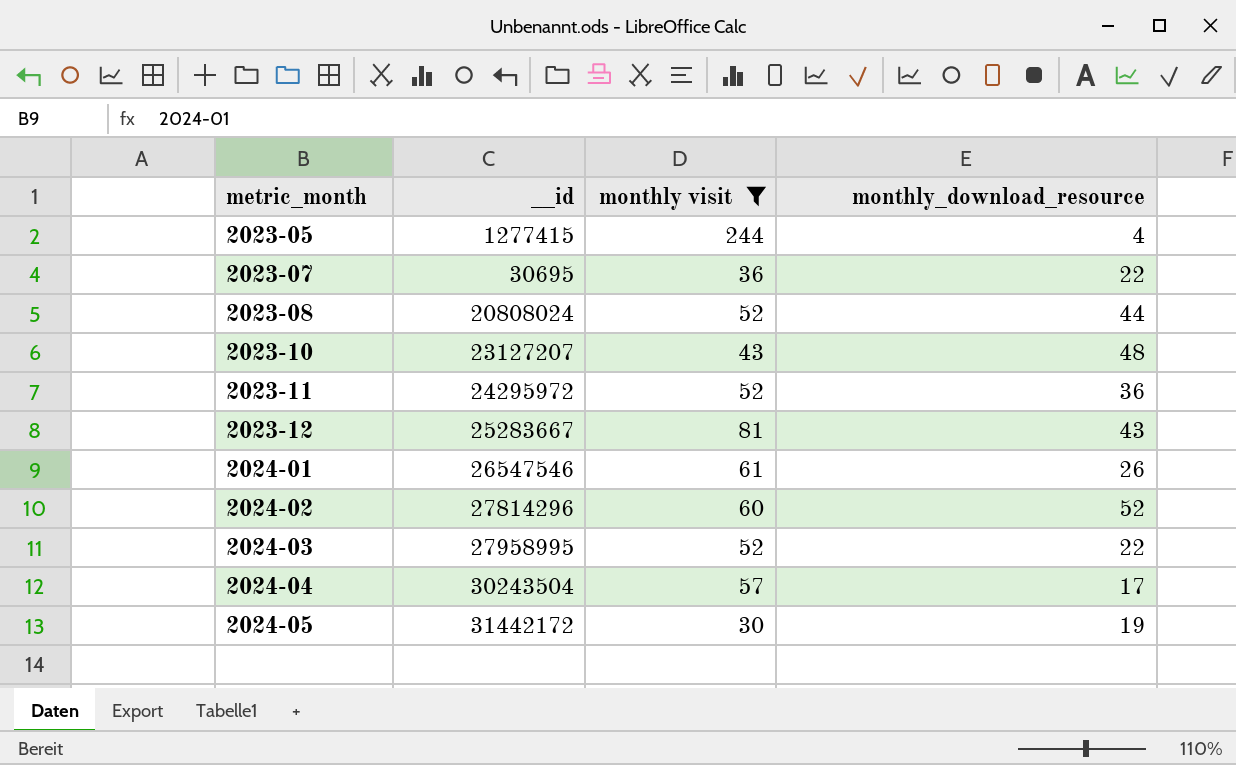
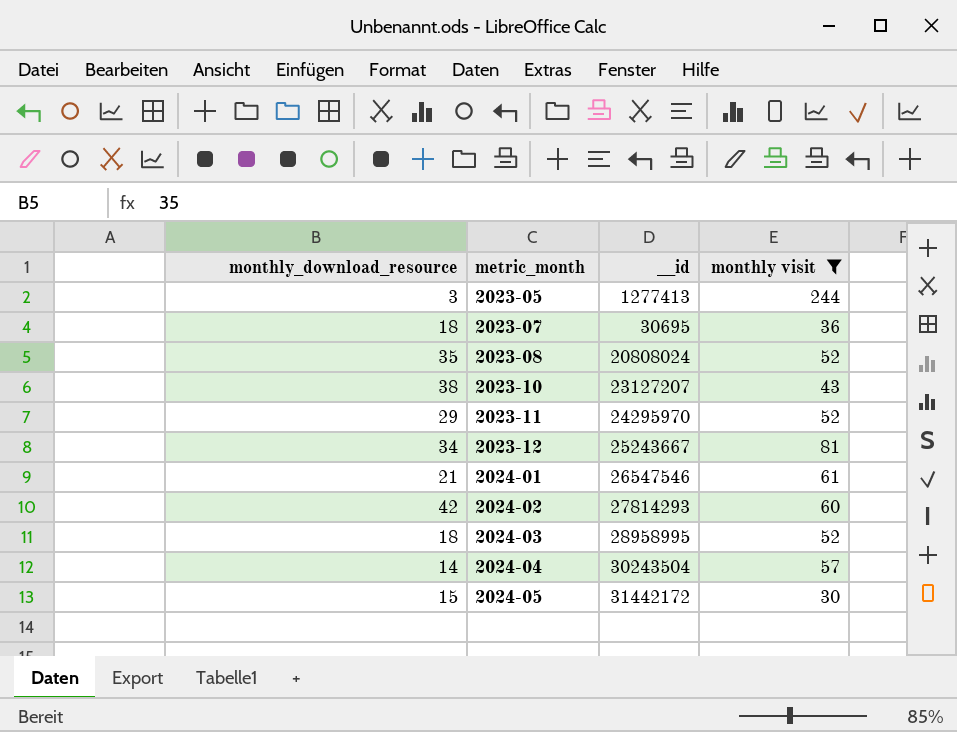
column monthly_download_resource | position: 4 -> 1
2023-05 | monthly_download_resource: 4 -> 3
2023-05 | __id: 1277415 -> 1277413
2023-07 | monthly_download_resource: 22 -> 18
2023-08 | monthly_download_resource: 44 -> 35
2023-10 | monthly_download_resource: 48 -> 38
2023-11 | monthly_download_resource: 36 -> 29
2023-11 | __id: 24295972 -> 24295970
2023-12 | monthly_download_resource: 43 -> 34
2023-12 | __id: 25283667 -> 25243667
2024-01 | monthly_download_resource: 26 -> 21
2024-02 | monthly_download_resource: 52 -> 42
2024-02 | __id: 27814296 -> 27814293
2024-03 | monthly_download_resource: 22 -> 18
2024-03 | __id: 27958995 -> 28958995
2024-04 | monthly_download_resource: 17 -> 14
2024-05 | monthly_download_resource: 19 -> 15

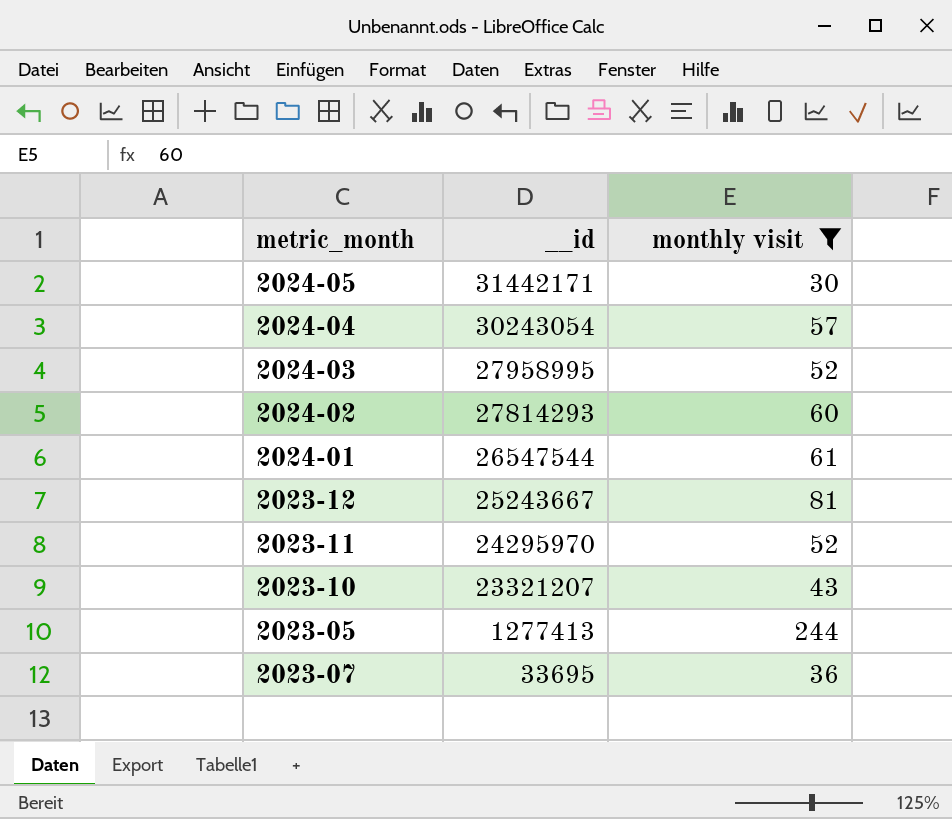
row order: metric_month ascending -> __id descending
column monthly_download_resource | position: 1 -> none
row 2023-08: 35 | 20808024 | 52 -> none
2024-05 | __id: 31442172 -> 31442171
2024-04 | __id: 30243504 -> 30243054
2024-03 | __id: 28958995 -> 27958995
2024-01 | __id: 26547546 -> 26547544
2023-10 | __id: 23127207 -> 23321207
2023-07 | __id: 30695 -> 33695

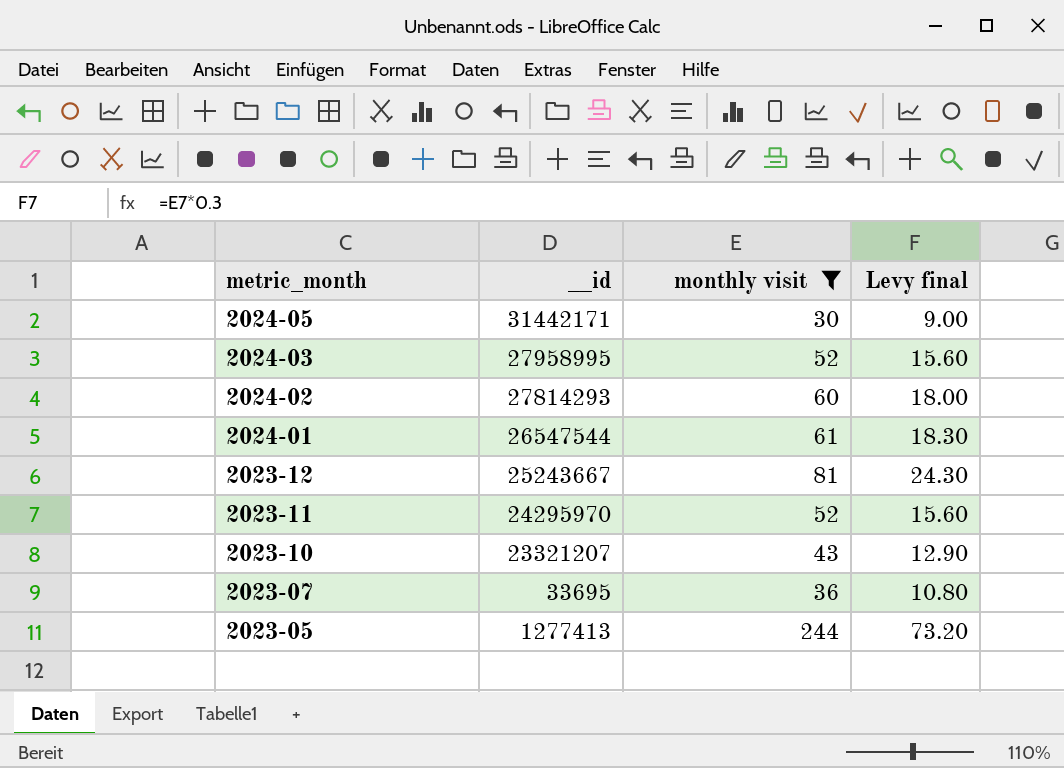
row order: __id descending -> metric_month descending
column Levy final | formula: none -> [monthly visit] * 0.3
row 2024-04: 30243054 | 57 -> none

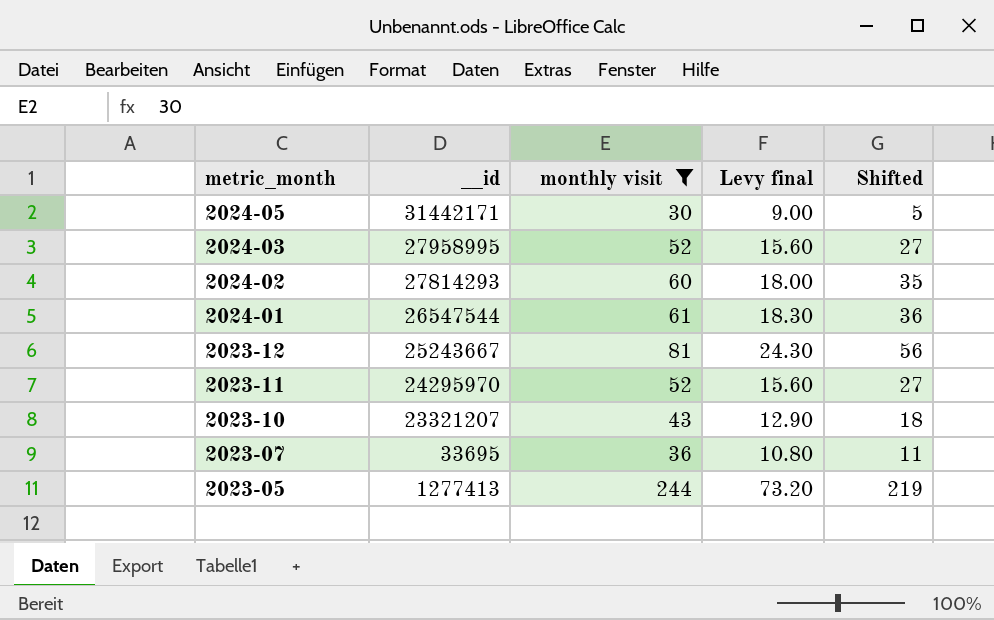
column Shifted | formula: none -> [monthly visit] - 25

